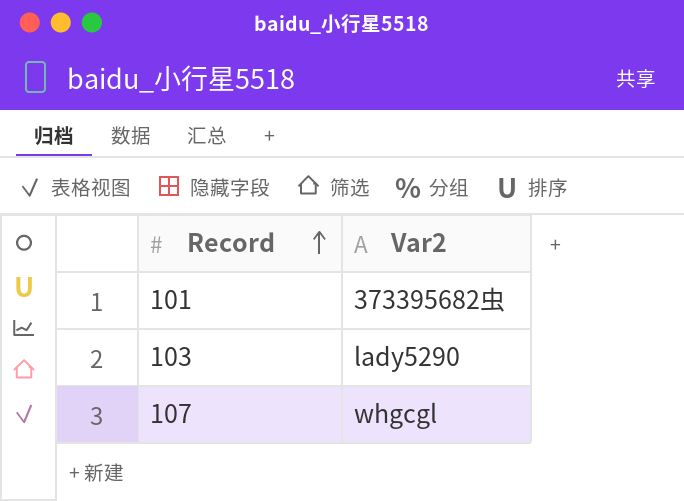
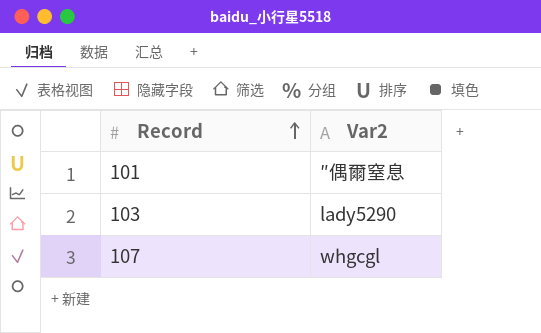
101 | Var2: 373395682虫 -> ″偶爾窒息

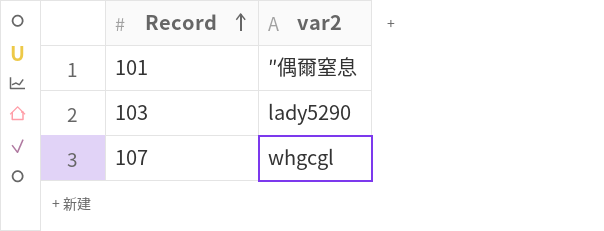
column name: Var2 -> var2

